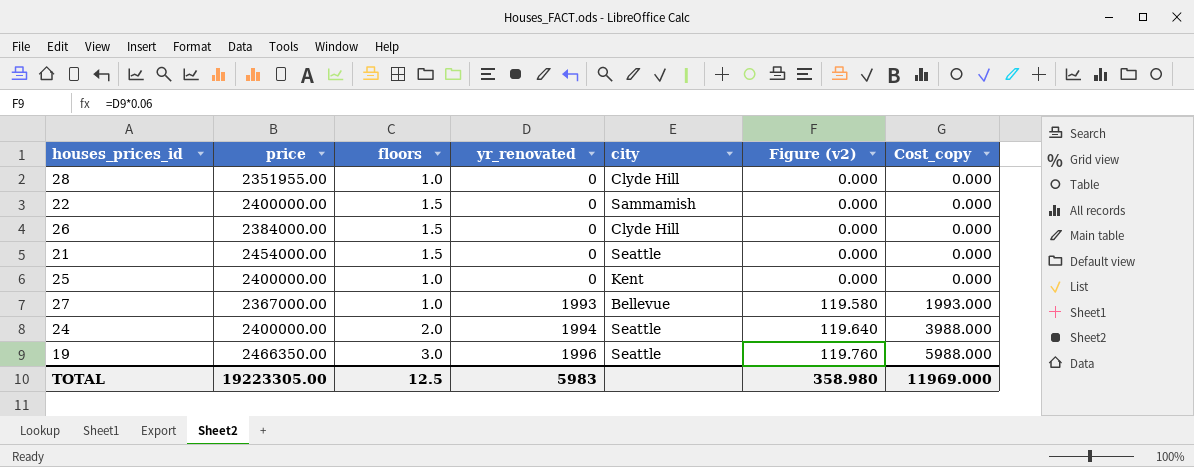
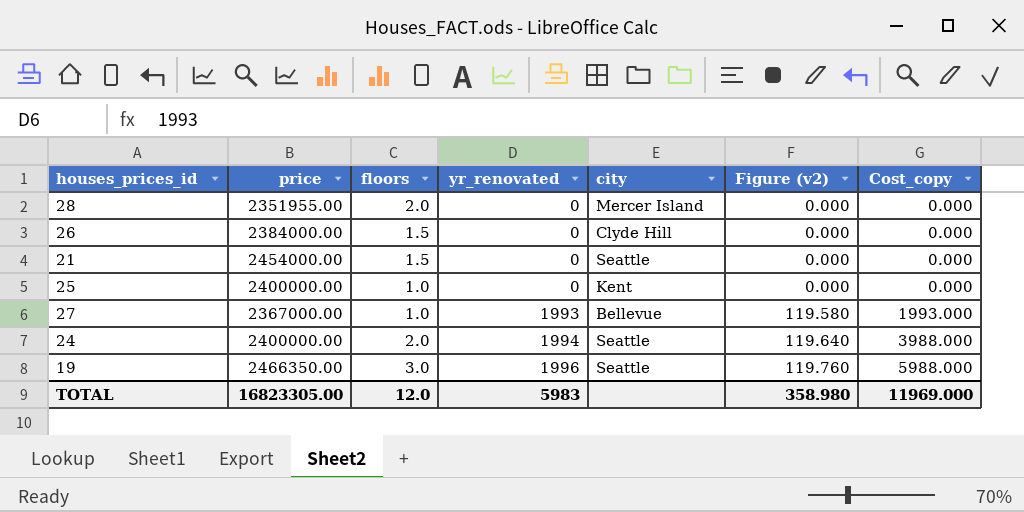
row 22: 2400000.00 | 1.5 | 0 | Sammamish | 0.000 | 0.000 -> none
28 | floors: 1.0 -> 2.0
28 | city: Clyde Hill -> Mercer Island
TOTAL | price: 19223305.00 -> 16823305.00
TOTAL | floors: 12.5 -> 12.0

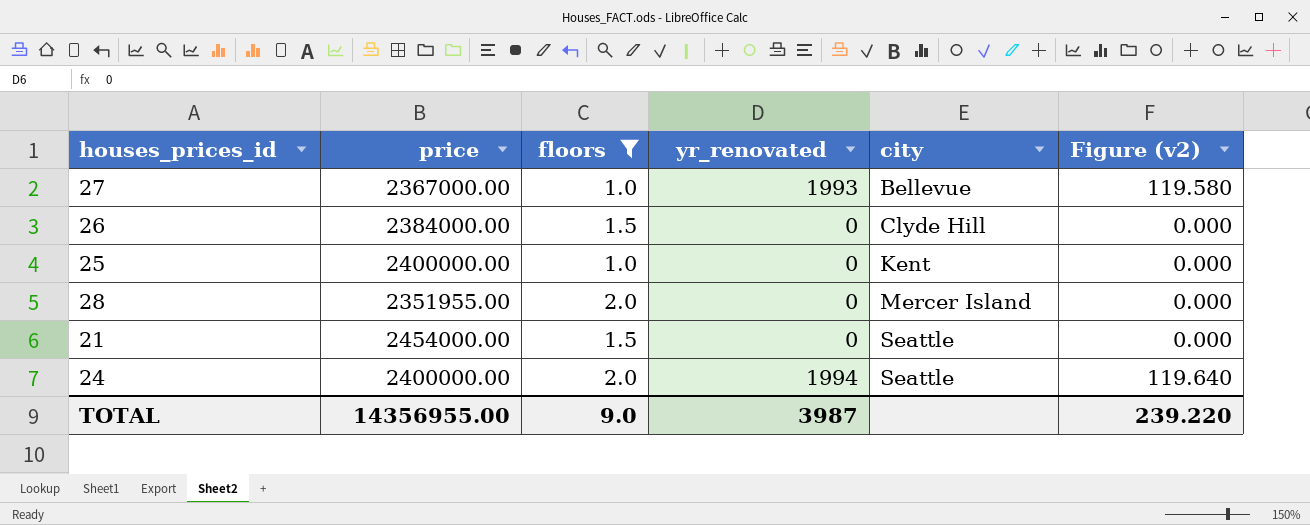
filter: none -> floors != 3.0
row order: yr_renovated ascending -> city ascending
column Cost_copy | formula: [floors] * [yr_renovated] -> none
TOTAL | price: 16823305.00 -> 14356955.00
TOTAL | floors: 12.0 -> 9.0
TOTAL | yr_renovated: 5983 -> 3987
TOTAL | Figure (v2): 358.980 -> 239.220

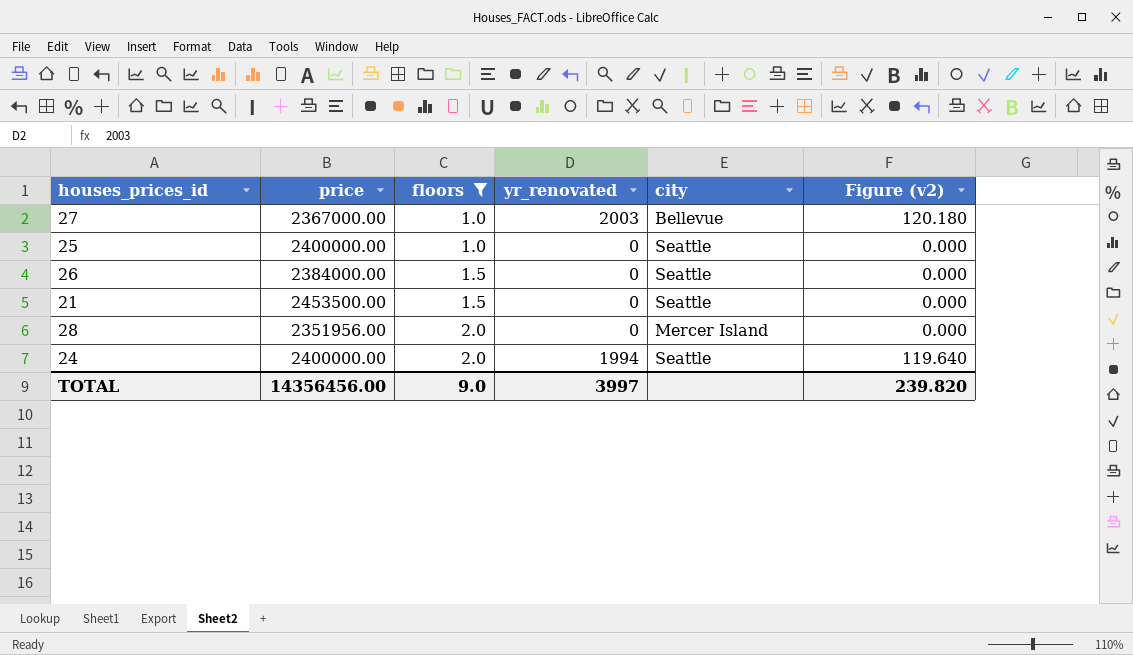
row order: city ascending -> floors ascending
27 | yr_renovated: 1993 -> 2003
27 | Figure (v2): 119.580 -> 120.180
25 | city: Kent -> Seattle
26 | city: Clyde Hill -> Seattle
21 | price: 2454000.00 -> 2453500.00
28 | price: 2351955.00 -> 2351956.00
TOTAL | price: 14356955.00 -> 14356456.00
TOTAL | yr_renovated: 3987 -> 3997
TOTAL | Figure (v2): 239.220 -> 239.820

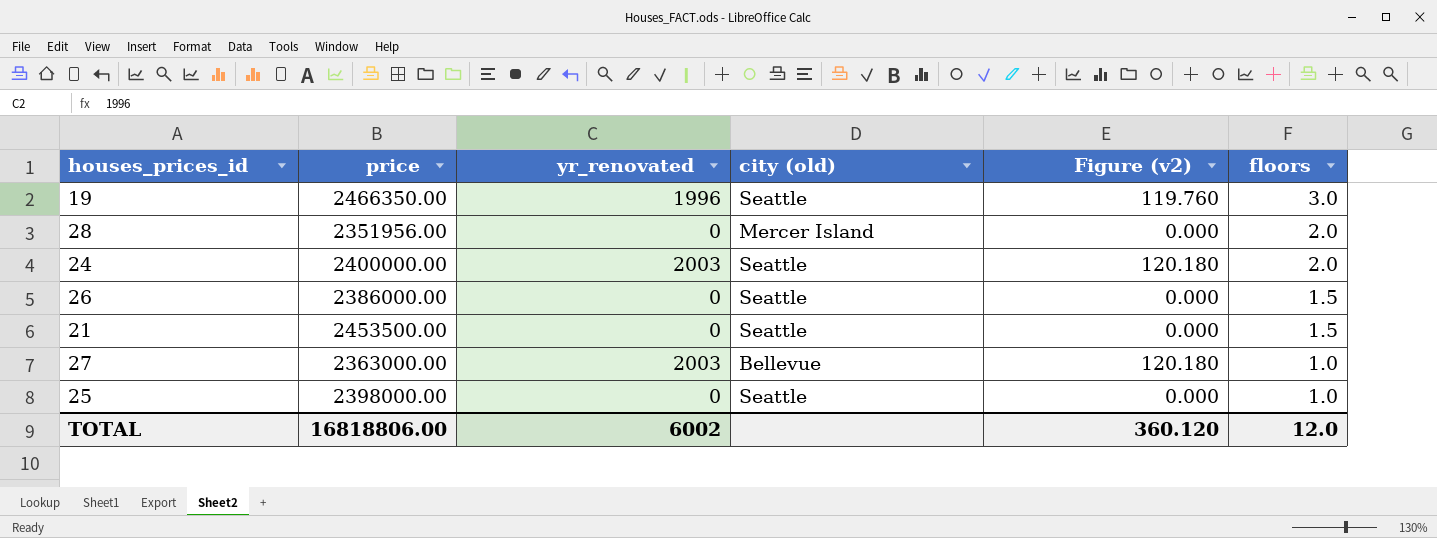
filter: floors != 3.0 -> none
row order: floors ascending -> floors descending
column name: city -> city (old)
column floors | position: 3 -> 6
24 | yr_renovated: 1994 -> 2003
24 | Figure (v2): 119.640 -> 120.180
26 | price: 2384000.00 -> 2386000.00
27 | price: 2367000.00 -> 2363000.00
25 | price: 2400000.00 -> 2398000.00
TOTAL | price: 14356456.00 -> 16818806.00
TOTAL | yr_renovated: 3997 -> 6002
TOTAL | Figure (v2): 239.820 -> 360.120
TOTAL | floors: 9.0 -> 12.0

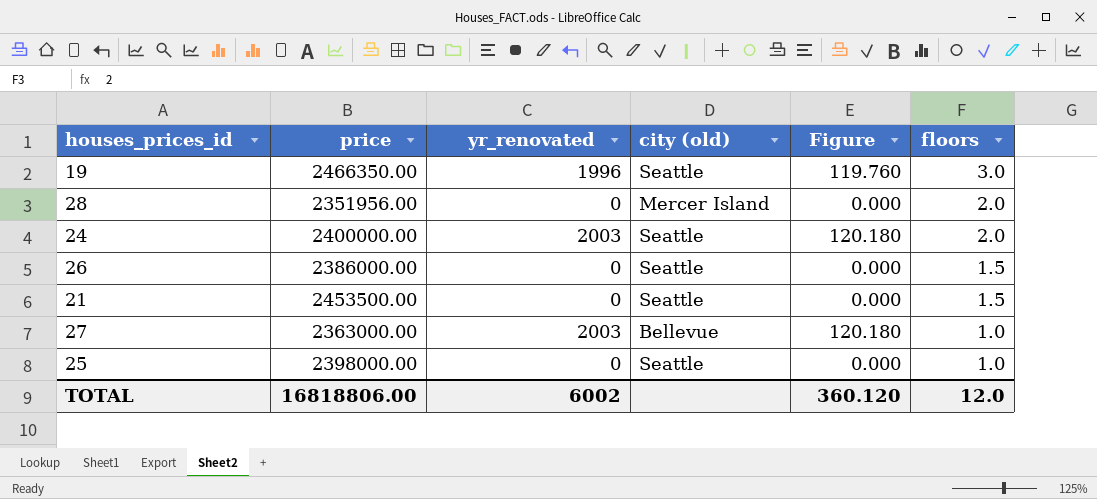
column name: Figure (v2) -> Figure

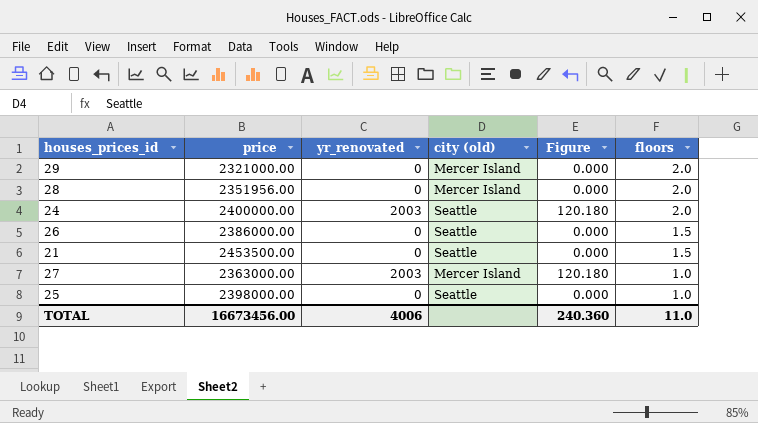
row 19: 2466350.00 | 1996 | Seattle | 119.760 | 3.0 -> none
row 29: none -> 2321000.00 | 0 | Mercer Island | 0.000 | 2.0
27 | city (old): Bellevue -> Mercer Island
TOTAL | price: 16818806.00 -> 16673456.00
TOTAL | yr_renovated: 6002 -> 4006
TOTAL | Figure: 360.120 -> 240.360
TOTAL | floors: 12.0 -> 11.0

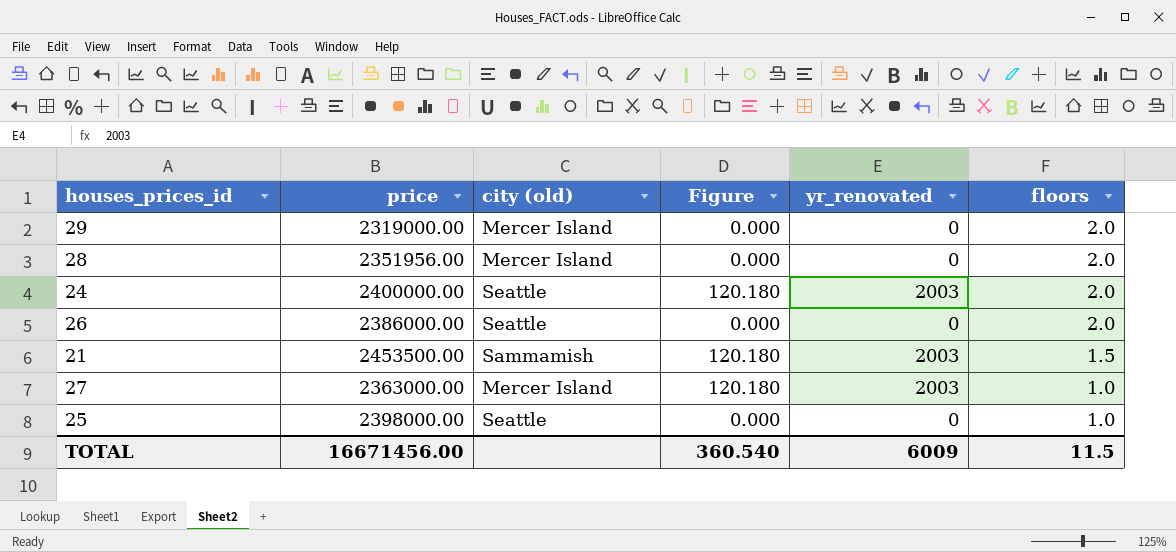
column yr_renovated | position: 3 -> 5
29 | price: 2321000.00 -> 2319000.00
26 | floors: 1.5 -> 2.0
21 | city (old): Seattle -> Sammamish
21 | Figure: 0.000 -> 120.180
21 | yr_renovated: 0 -> 2003
TOTAL | price: 16673456.00 -> 16671456.00
TOTAL | Figure: 240.360 -> 360.540
TOTAL | yr_renovated: 4006 -> 6009
TOTAL | floors: 11.0 -> 11.5

